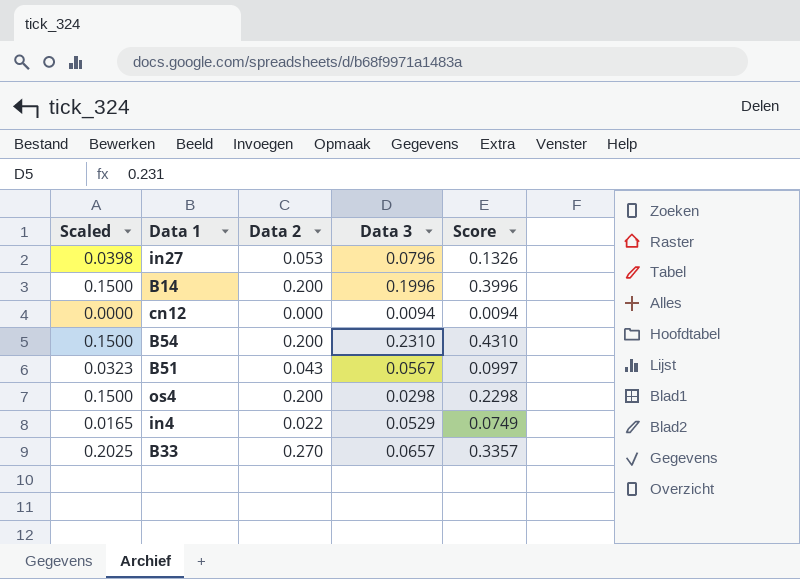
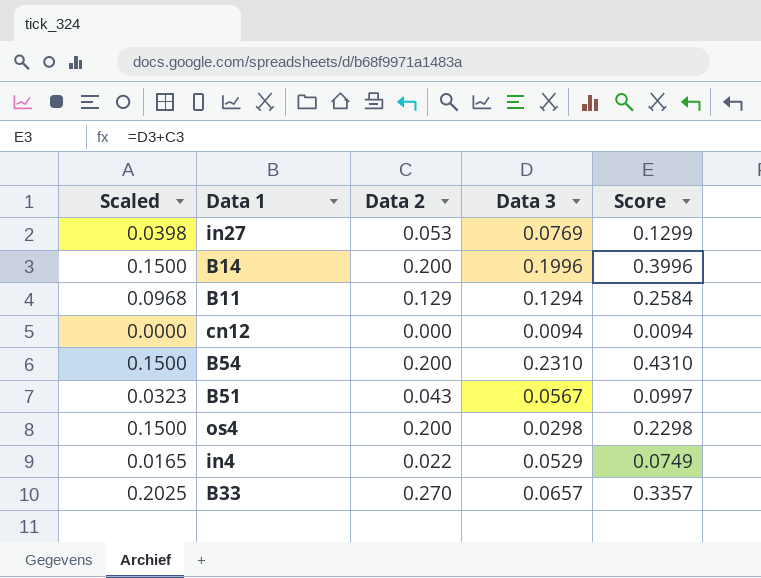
in27 | Data 3: 0.0796 -> 0.0769
in27 | Score: 0.1326 -> 0.1299
row B11: none -> 0.0968 | 0.129 | 0.1294 | 0.2584

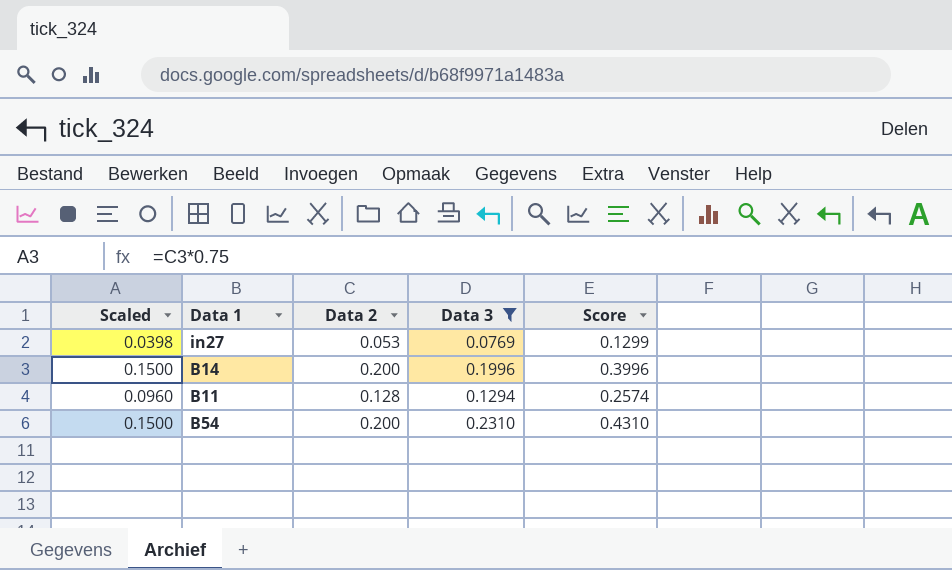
filter: none -> Data 3 >= 0.0769
B11 | Scaled: 0.0968 -> 0.0960
B11 | Data 2: 0.129 -> 0.128
B11 | Score: 0.2584 -> 0.2574

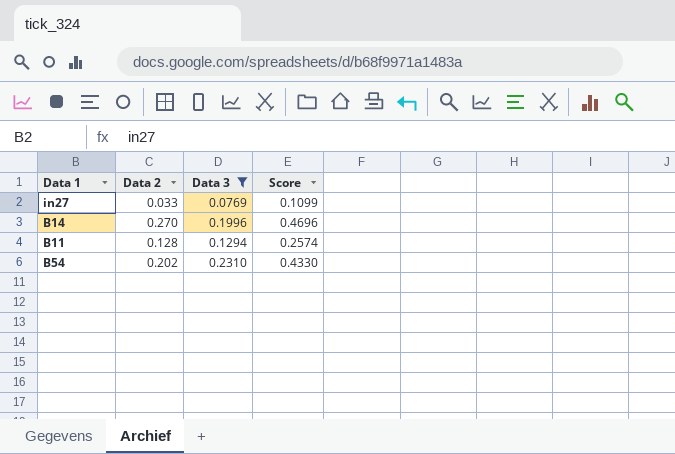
column Scaled | formula: [Data 2] * 0.75 -> none
in27 | Data 2: 0.053 -> 0.033
in27 | Score: 0.1299 -> 0.1099
B14 | Data 2: 0.200 -> 0.270
B14 | Score: 0.3996 -> 0.4696
B54 | Data 2: 0.200 -> 0.202
B54 | Score: 0.4310 -> 0.4330

